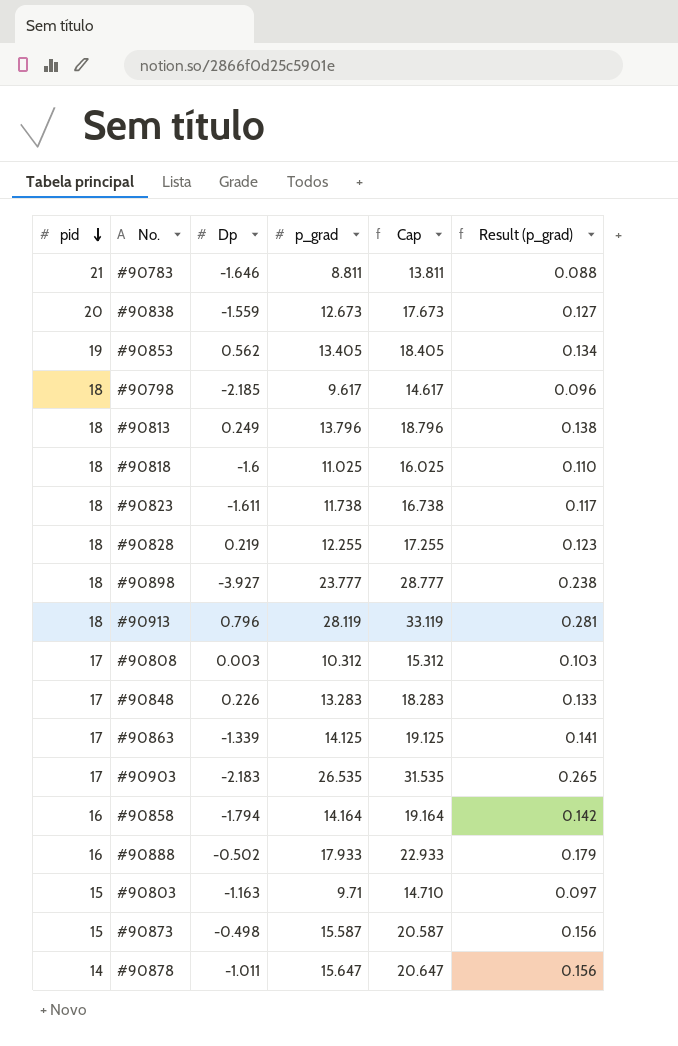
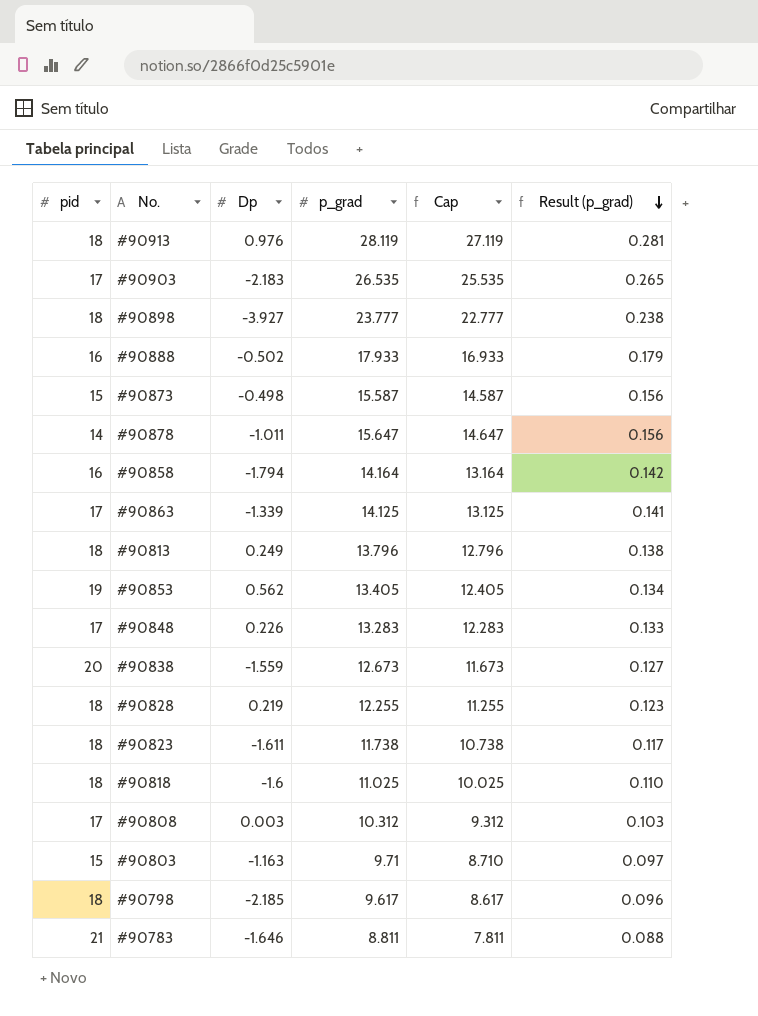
row order: pid descending -> Result (p_grad) descending
column Cap | formula: [p_grad] + 5 -> [p_grad] - 1
#90913 | Dp: 0.796 -> 0.976

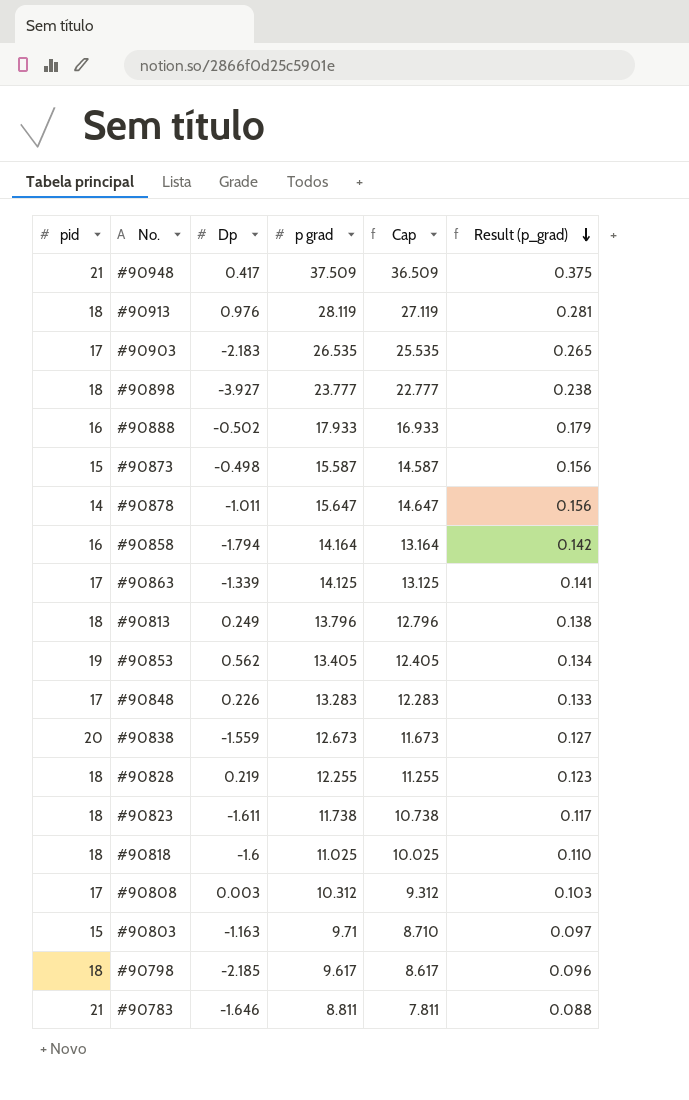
column name: p_grad -> p grad
row #90948: none -> 21 | 0.417 | 37.509 | 36.509 | 0.375

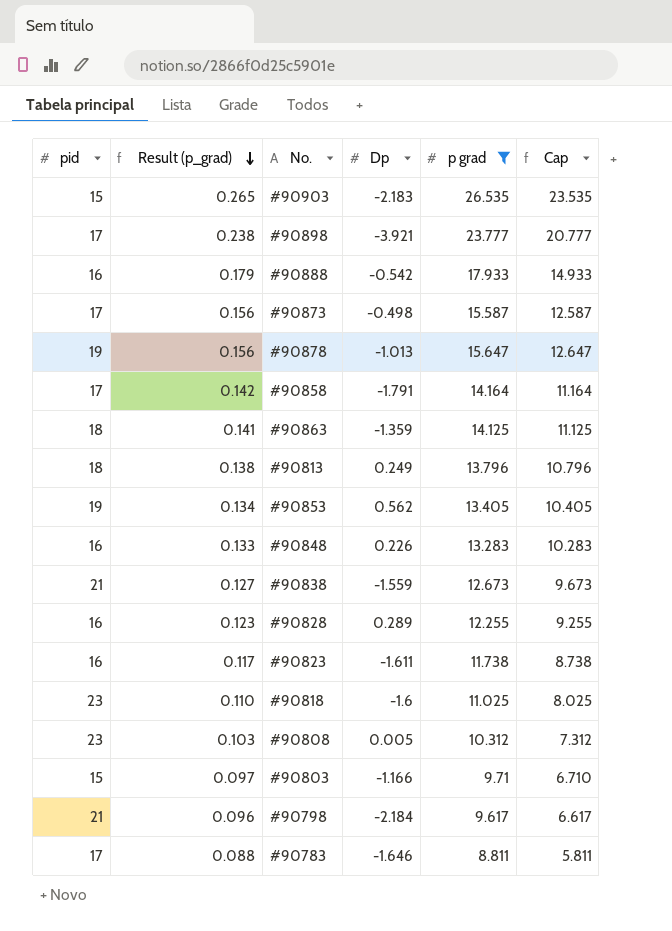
filter: none -> p grad <= 26.535
column Result (p_grad) | position: 6 -> 2
column Cap | formula: [p grad] - 1 -> [p grad] - 3
#90903 | pid: 17 -> 15
#90898 | pid: 18 -> 17
#90898 | Dp: -3.927 -> -3.921
#90888 | Dp: -0.502 -> -0.542
#90873 | pid: 15 -> 17
#90878 | pid: 14 -> 19
#90878 | Dp: -1.011 -> -1.013
#90858 | pid: 16 -> 17
#90858 | Dp: -1.794 -> -1.791
#90863 | pid: 17 -> 18
#90863 | Dp: -1.339 -> -1.359
#90848 | pid: 17 -> 16
#90838 | pid: 20 -> 21
#90828 | pid: 18 -> 16
#90828 | Dp: 0.219 -> 0.289
#90823 | pid: 18 -> 16
#90818 | pid: 18 -> 23
#90808 | pid: 17 -> 23
#90808 | Dp: 0.003 -> 0.005
#90803 | Dp: -1.163 -> -1.166
#90798 | pid: 18 -> 21
#90798 | Dp: -2.185 -> -2.184
#90783 | pid: 21 -> 17

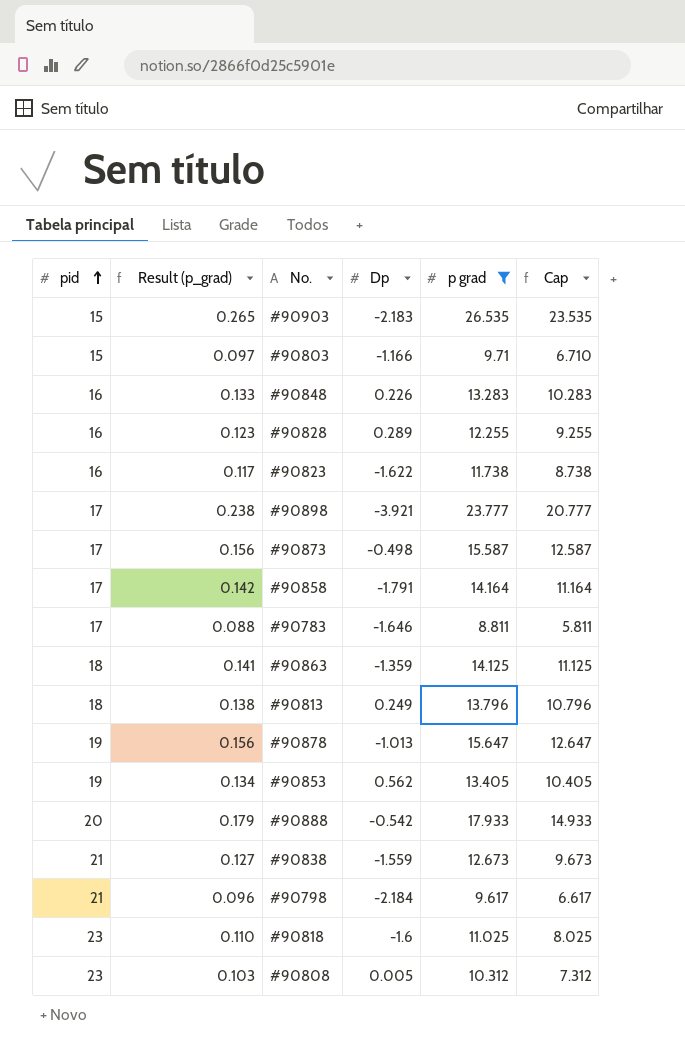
row order: Result (p_grad) descending -> pid ascending
#90823 | Dp: -1.611 -> -1.622
#90888 | pid: 16 -> 20

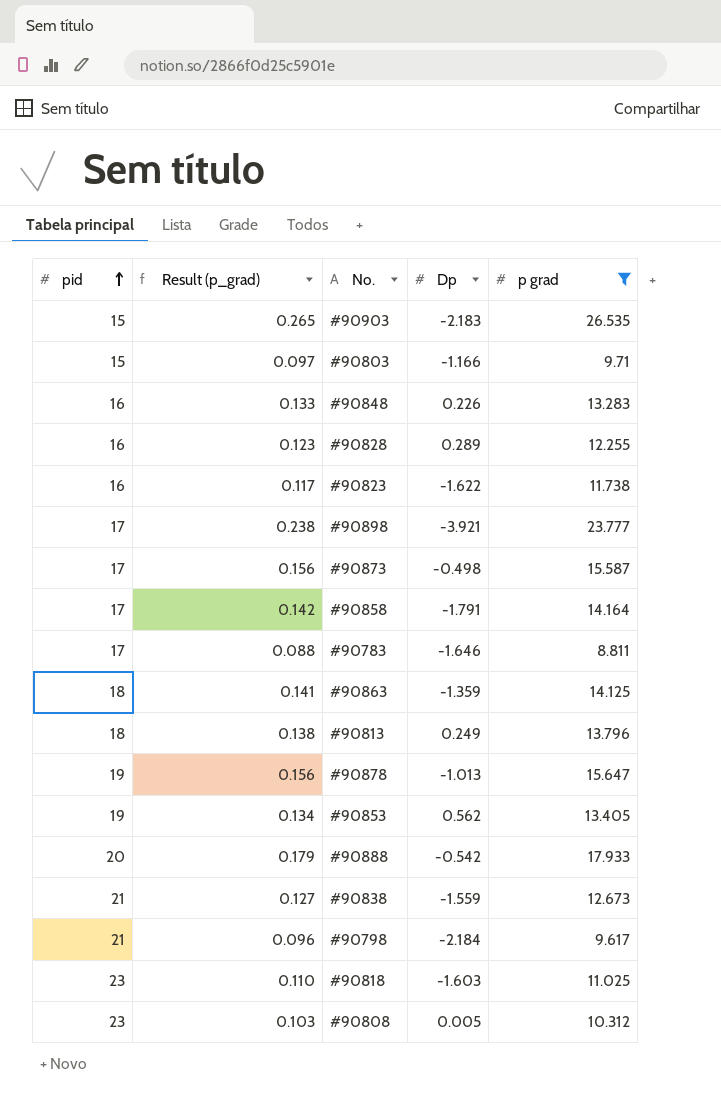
column Cap | formula: [p grad] - 3 -> none
#90818 | Dp: -1.6 -> -1.603

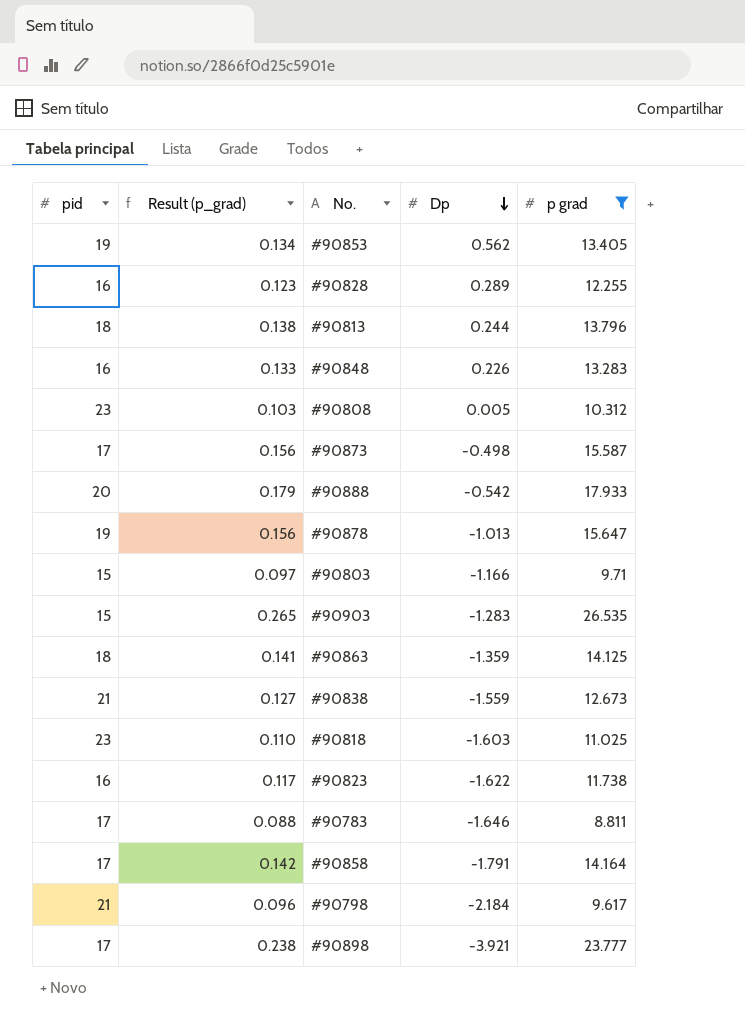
row order: pid ascending -> Dp descending
#90813 | Dp: 0.249 -> 0.244
#90903 | Dp: -2.183 -> -1.283

